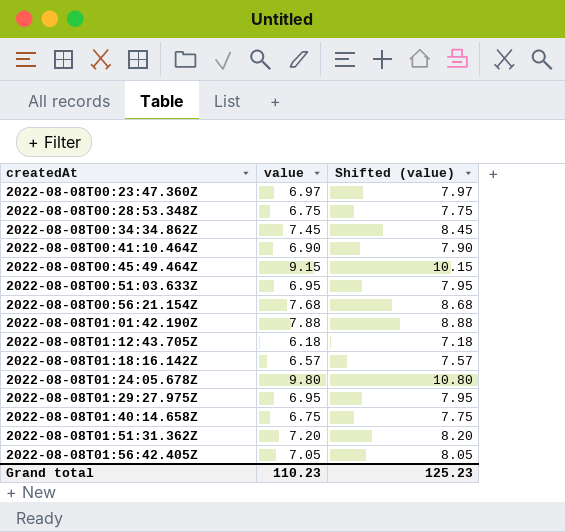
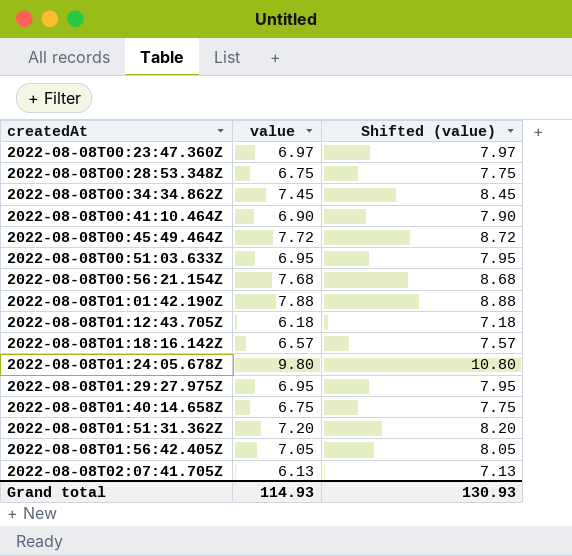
2022-08-08T00:45:49.464Z | value: 9.15 -> 7.72
2022-08-08T00:45:49.464Z | Shifted (value): 10.15 -> 8.72
row 2022-08-08T02:07:41.705Z: none -> 6.13 | 7.13
Grand total | value: 110.23 -> 114.93
Grand total | Shifted (value): 125.23 -> 130.93

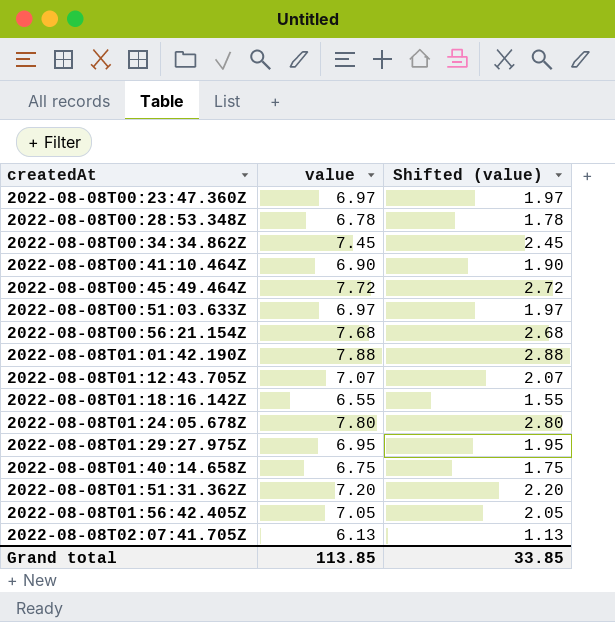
column Shifted (value) | formula: [value] + 1 -> [value] - 5
2022-08-08T00:28:53.348Z | value: 6.75 -> 6.78
2022-08-08T00:51:03.633Z | value: 6.95 -> 6.97
2022-08-08T01:12:43.705Z | value: 6.18 -> 7.07
2022-08-08T01:18:16.142Z | value: 6.57 -> 6.55
2022-08-08T01:24:05.678Z | value: 9.80 -> 7.80
Grand total | value: 114.93 -> 113.85
Grand total | Shifted (value): 130.93 -> 33.85

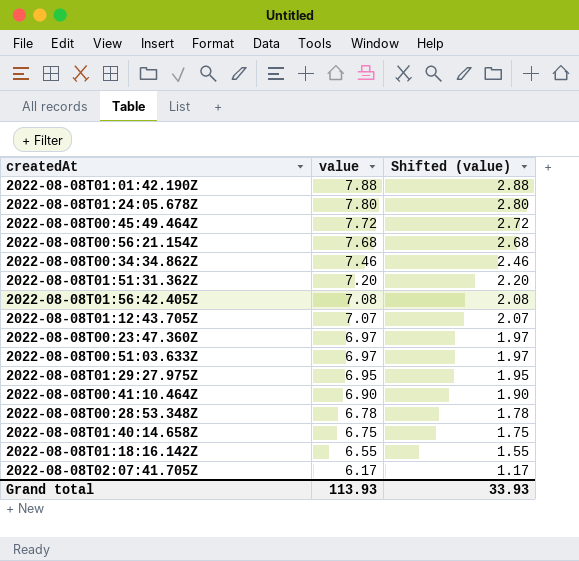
row order: createdAt ascending -> value descending
2022-08-08T00:34:34.862Z | value: 7.45 -> 7.46
2022-08-08T00:34:34.862Z | Shifted (value): 2.45 -> 2.46
2022-08-08T01:56:42.405Z | value: 7.05 -> 7.08
2022-08-08T01:56:42.405Z | Shifted (value): 2.05 -> 2.08
2022-08-08T02:07:41.705Z | value: 6.13 -> 6.17
2022-08-08T02:07:41.705Z | Shifted (value): 1.13 -> 1.17
Grand total | value: 113.85 -> 113.93
Grand total | Shifted (value): 33.85 -> 33.93

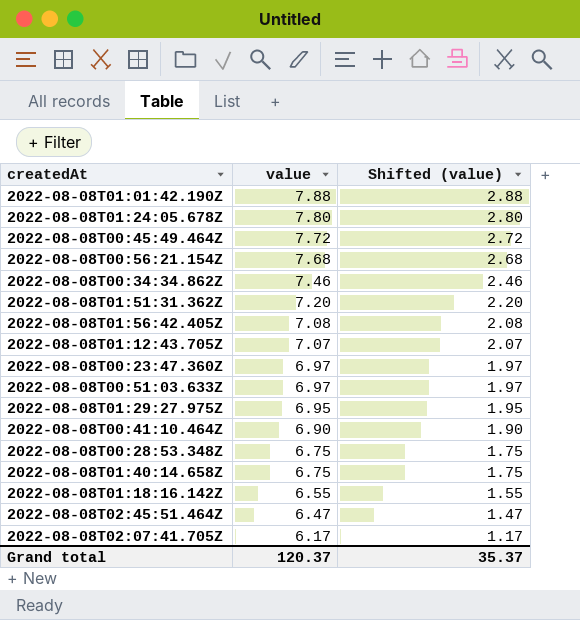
2022-08-08T00:28:53.348Z | value: 6.78 -> 6.75
2022-08-08T00:28:53.348Z | Shifted (value): 1.78 -> 1.75
row 2022-08-08T02:45:51.464Z: none -> 6.47 | 1.47
Grand total | value: 113.93 -> 120.37
Grand total | Shifted (value): 33.93 -> 35.37

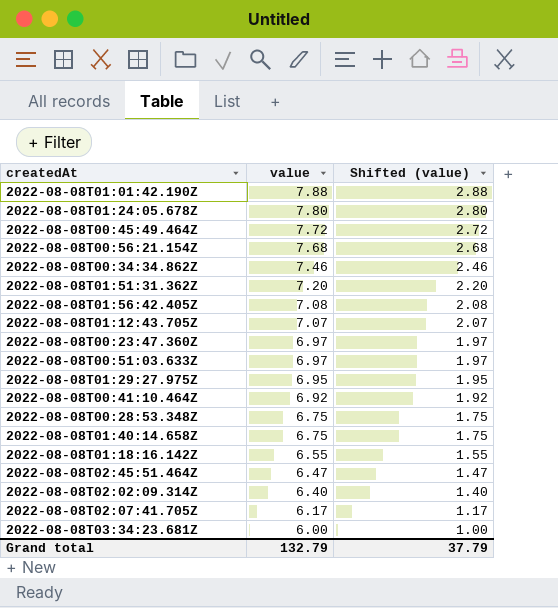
2022-08-08T00:41:10.464Z | value: 6.90 -> 6.92
2022-08-08T00:41:10.464Z | Shifted (value): 1.90 -> 1.92
row 2022-08-08T02:02:09.314Z: none -> 6.40 | 1.40
row 2022-08-08T03:34:23.681Z: none -> 6.00 | 1.00
Grand total | value: 120.37 -> 132.79
Grand total | Shifted (value): 35.37 -> 37.79

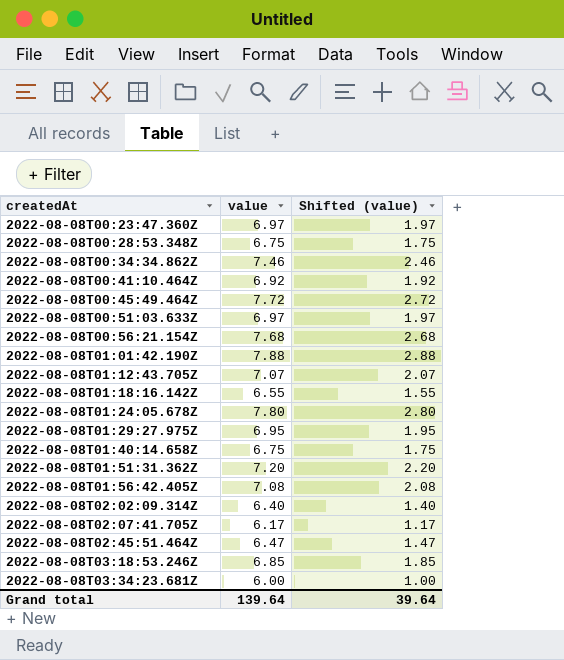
row order: value descending -> createdAt ascending
row 2022-08-08T03:18:53.246Z: none -> 6.85 | 1.85
Grand total | value: 132.79 -> 139.64
Grand total | Shifted (value): 37.79 -> 39.64

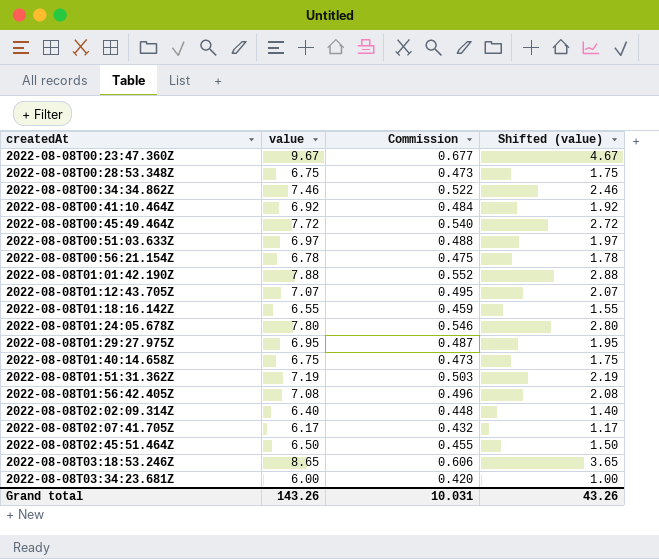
column Commission | formula: none -> [value] * 0.07
2022-08-08T00:23:47.360Z | value: 6.97 -> 9.67
2022-08-08T00:23:47.360Z | Shifted (value): 1.97 -> 4.67
2022-08-08T00:56:21.154Z | value: 7.68 -> 6.78
2022-08-08T00:56:21.154Z | Shifted (value): 2.68 -> 1.78
2022-08-08T01:51:31.362Z | value: 7.20 -> 7.19
2022-08-08T01:51:31.362Z | Shifted (value): 2.20 -> 2.19
2022-08-08T02:45:51.464Z | value: 6.47 -> 6.50
2022-08-08T02:45:51.464Z | Shifted (value): 1.47 -> 1.50
2022-08-08T03:18:53.246Z | value: 6.85 -> 8.65
2022-08-08T03:18:53.246Z | Shifted (value): 1.85 -> 3.65
Grand total | value: 139.64 -> 143.26
Grand total | Shifted (value): 39.64 -> 43.26

